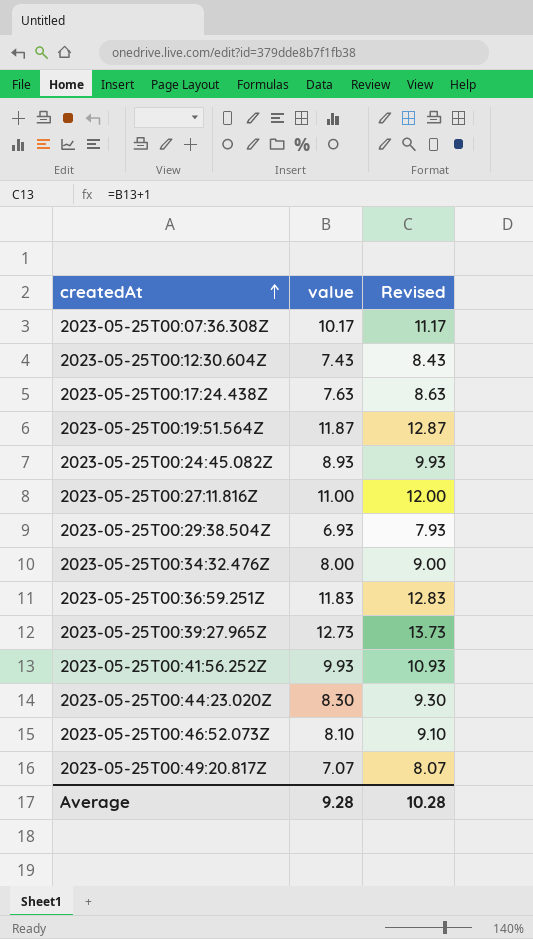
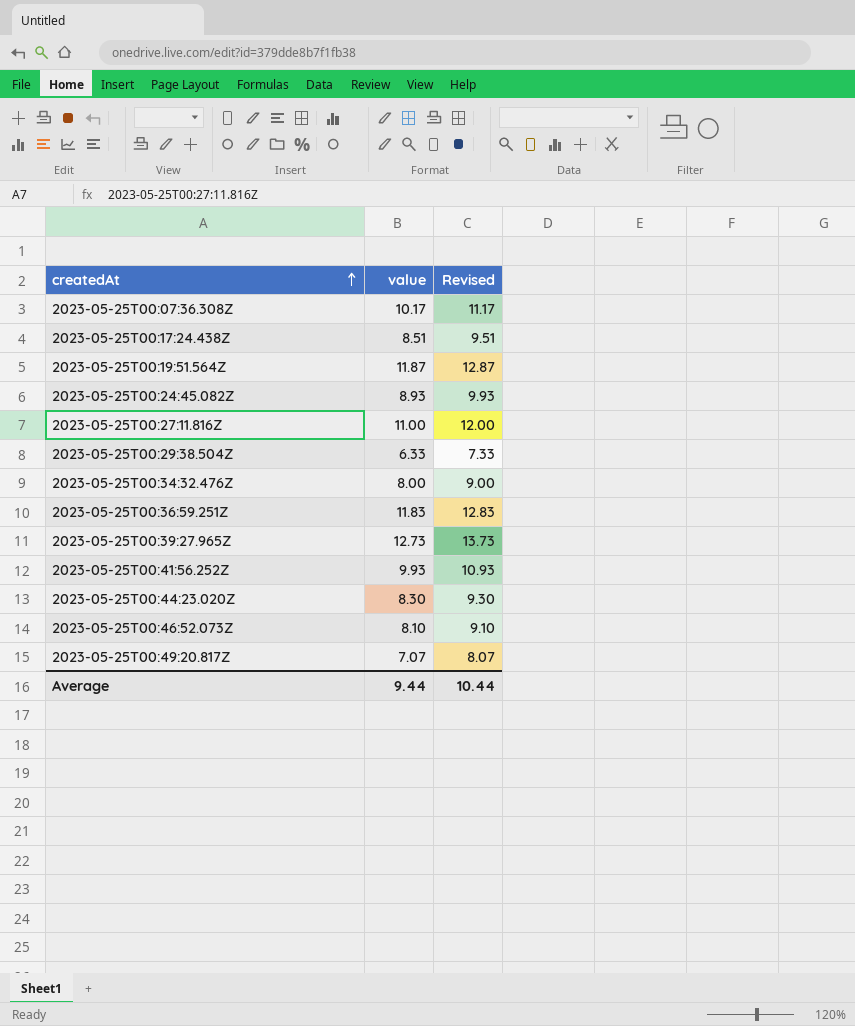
row 2023-05-25T00:12:30.604Z: 7.43 | 8.43 -> none
2023-05-25T00:17:24.438Z | value: 7.63 -> 8.51
2023-05-25T00:17:24.438Z | Revised: 8.63 -> 9.51
2023-05-25T00:29:38.504Z | value: 6.93 -> 6.33
2023-05-25T00:29:38.504Z | Revised: 7.93 -> 7.33
Average | value: 9.28 -> 9.44
Average | Revised: 10.28 -> 10.44

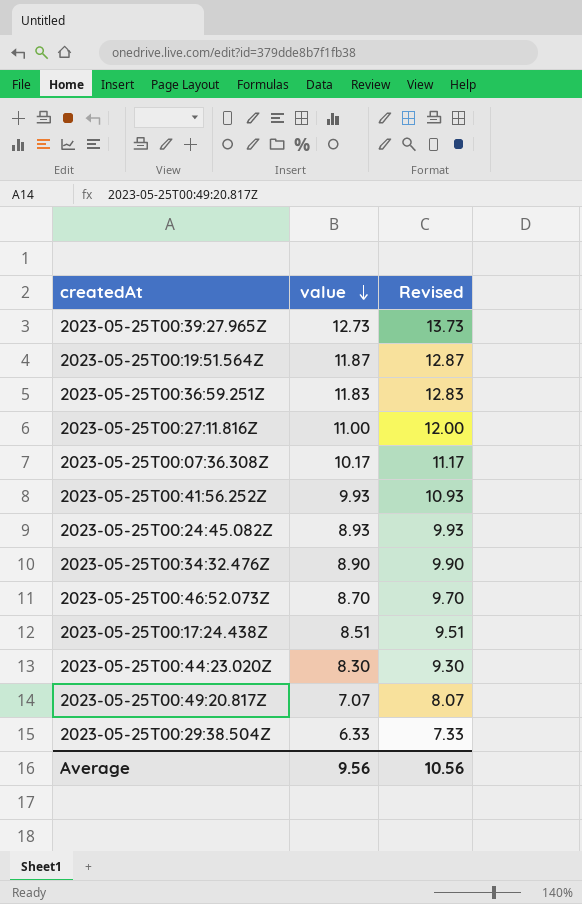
row order: createdAt ascending -> value descending
2023-05-25T00:34:32.476Z | value: 8.00 -> 8.90
2023-05-25T00:34:32.476Z | Revised: 9.00 -> 9.90
2023-05-25T00:46:52.073Z | value: 8.10 -> 8.70
2023-05-25T00:46:52.073Z | Revised: 9.10 -> 9.70
Average | value: 9.44 -> 9.56
Average | Revised: 10.44 -> 10.56

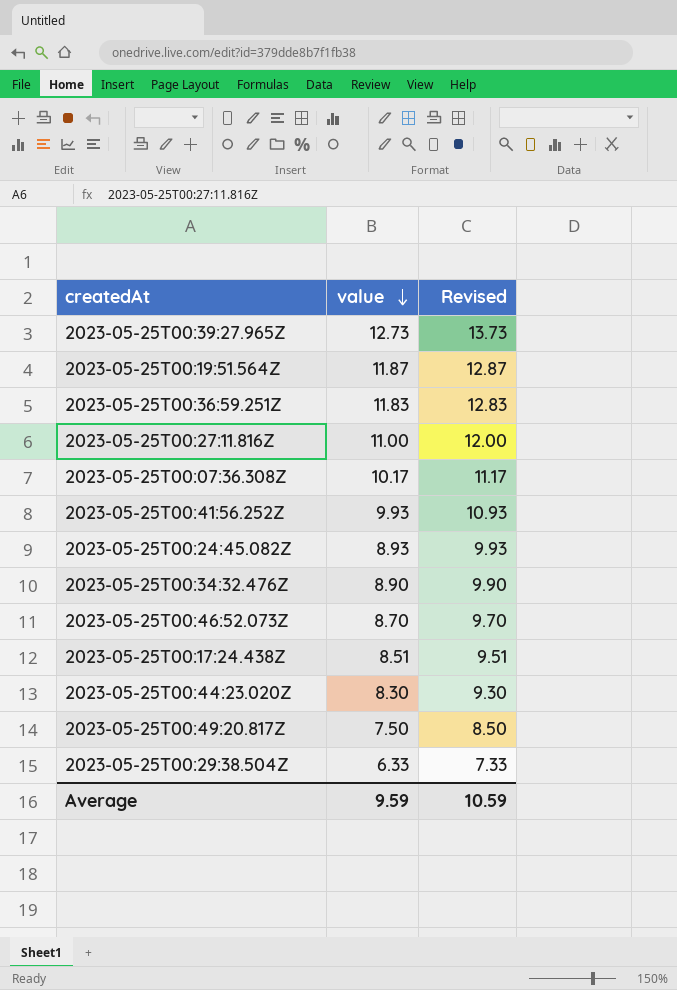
2023-05-25T00:49:20.817Z | value: 7.07 -> 7.50
2023-05-25T00:49:20.817Z | Revised: 8.07 -> 8.50
Average | value: 9.56 -> 9.59
Average | Revised: 10.56 -> 10.59

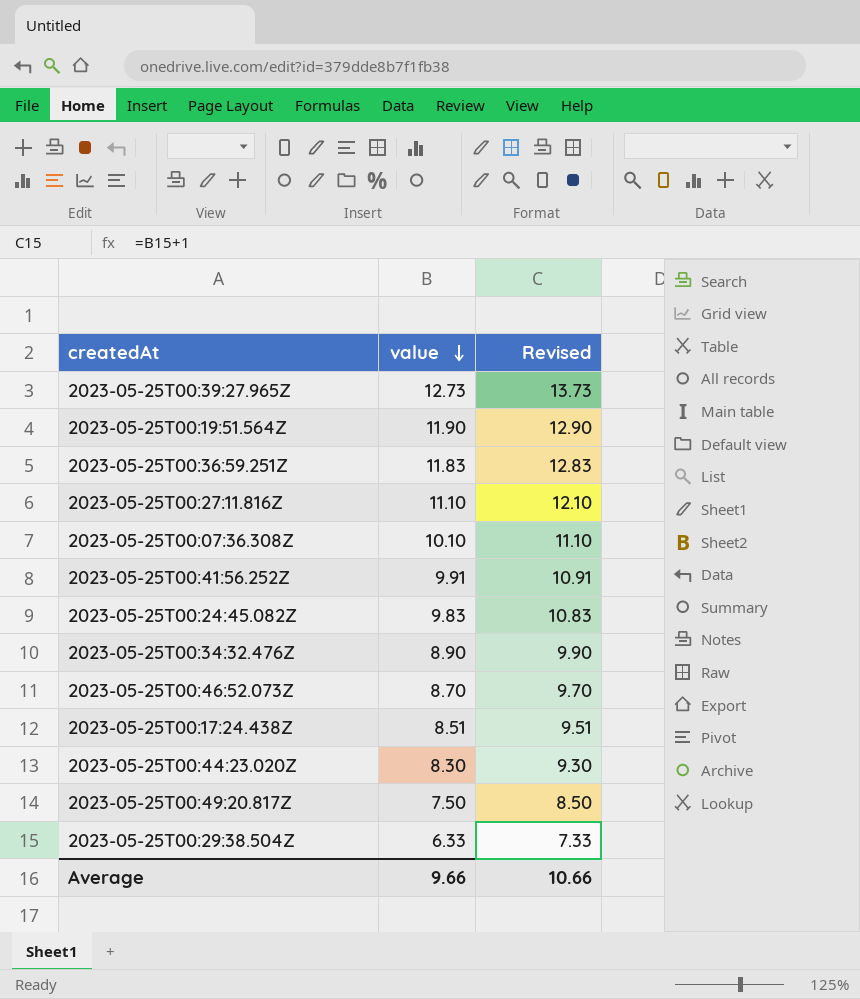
2023-05-25T00:19:51.564Z | value: 11.87 -> 11.90
2023-05-25T00:19:51.564Z | Revised: 12.87 -> 12.90
2023-05-25T00:27:11.816Z | value: 11.00 -> 11.10
2023-05-25T00:27:11.816Z | Revised: 12.00 -> 12.10
2023-05-25T00:07:36.308Z | value: 10.17 -> 10.10
2023-05-25T00:07:36.308Z | Revised: 11.17 -> 11.10
2023-05-25T00:41:56.252Z | value: 9.93 -> 9.91
2023-05-25T00:41:56.252Z | Revised: 10.93 -> 10.91
2023-05-25T00:24:45.082Z | value: 8.93 -> 9.83
2023-05-25T00:24:45.082Z | Revised: 9.93 -> 10.83
Average | value: 9.59 -> 9.66
Average | Revised: 10.59 -> 10.66

